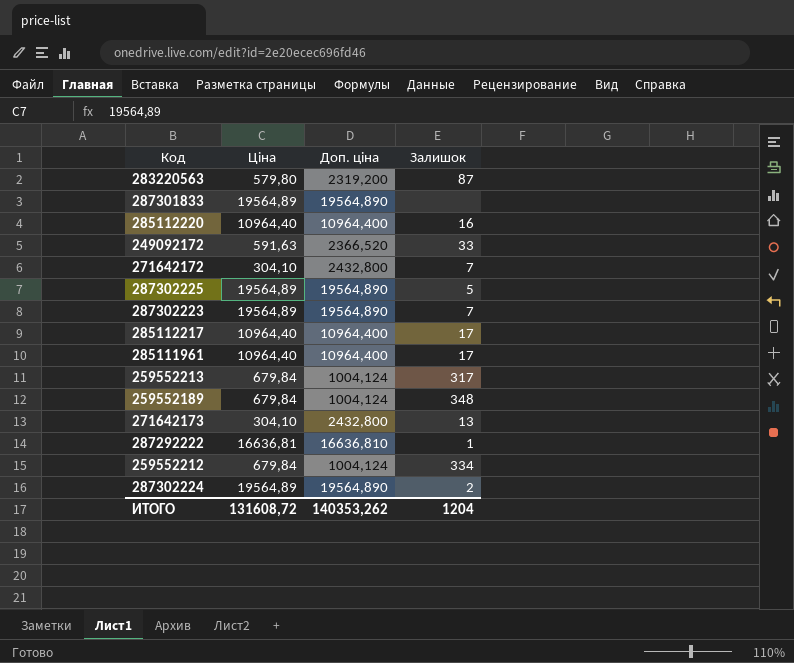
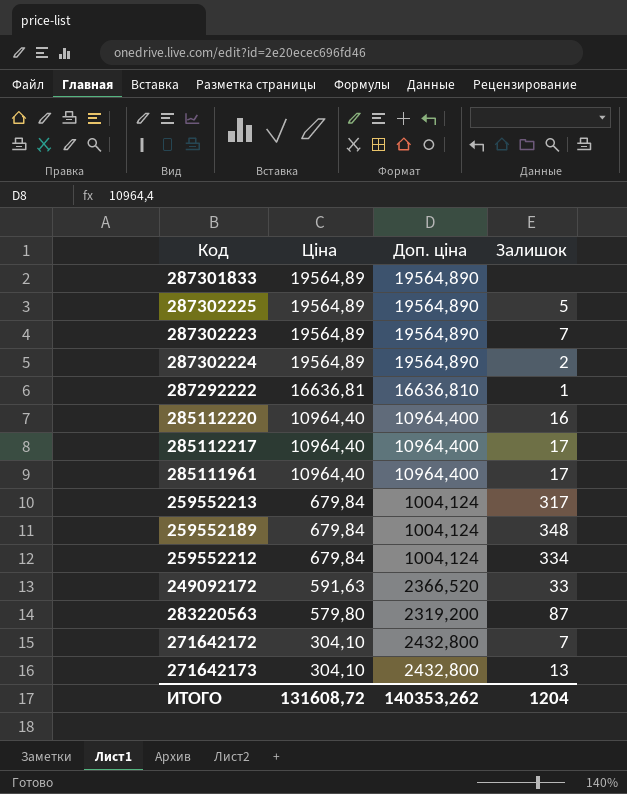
row order: none -> Ціна descending

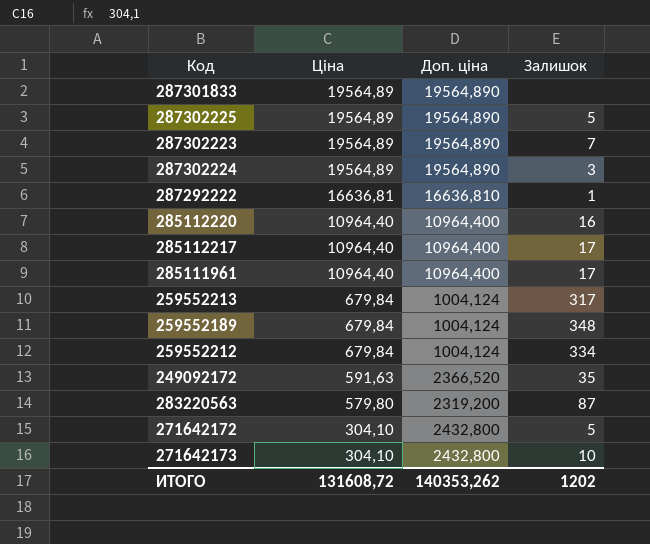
287302224 | Залишок: 2 -> 3
249092172 | Залишок: 33 -> 35
271642172 | Залишок: 7 -> 5
271642173 | Залишок: 13 -> 10
ИТОГО | Залишок: 1204 -> 1202

